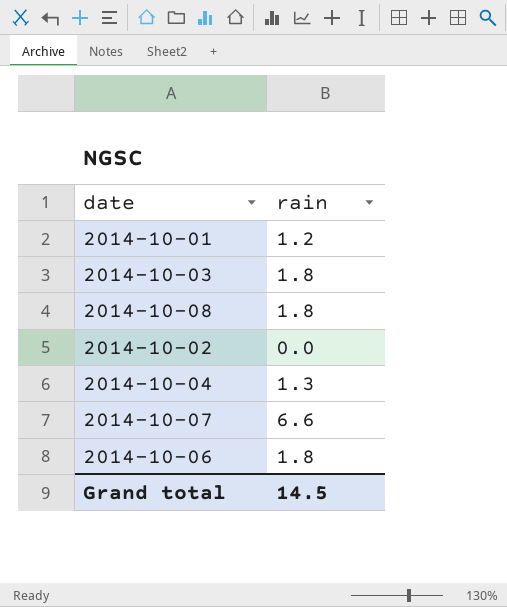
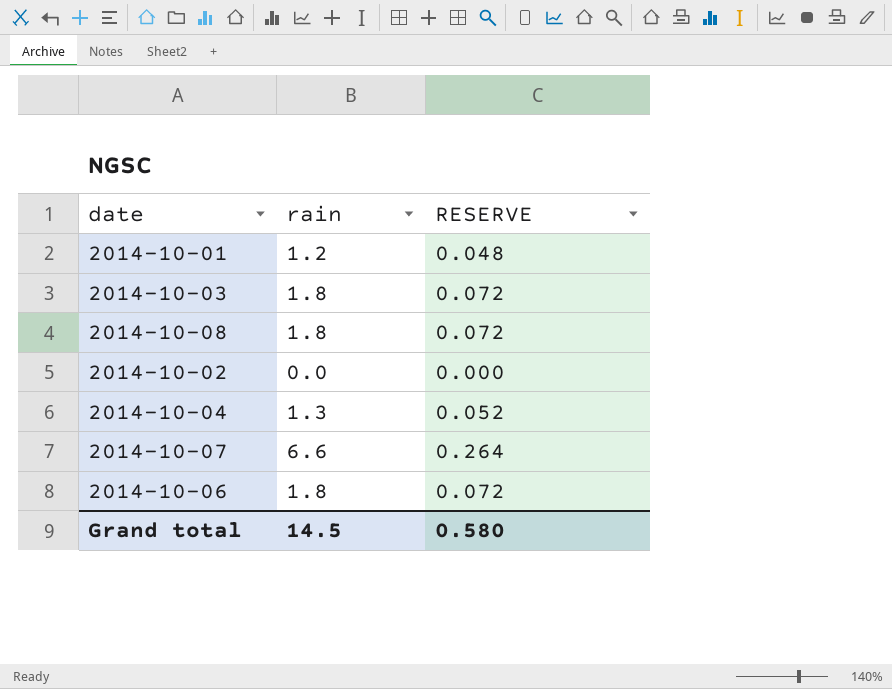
column RESERVE | formula: none -> [rain] * 0.04

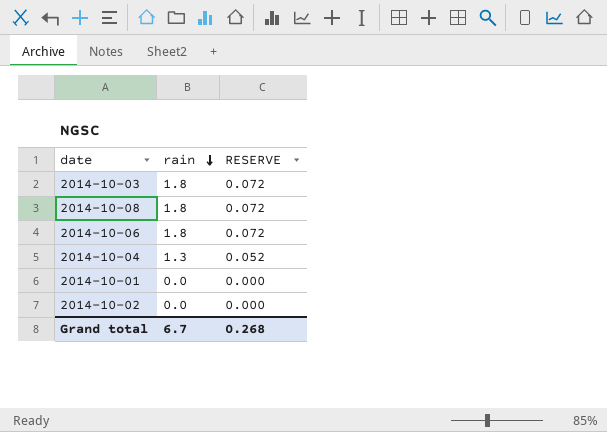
row order: none -> rain descending
row 2014-10-07: 6.6 | 0.264 -> none
2014-10-01 | rain: 1.2 -> 0.0
2014-10-01 | RESERVE: 0.048 -> 0.000
Grand total | rain: 14.5 -> 6.7
Grand total | RESERVE: 0.580 -> 0.268

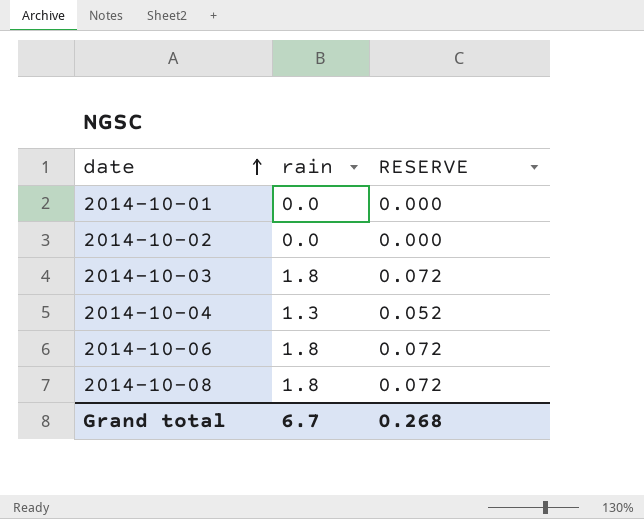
row order: rain descending -> date ascending

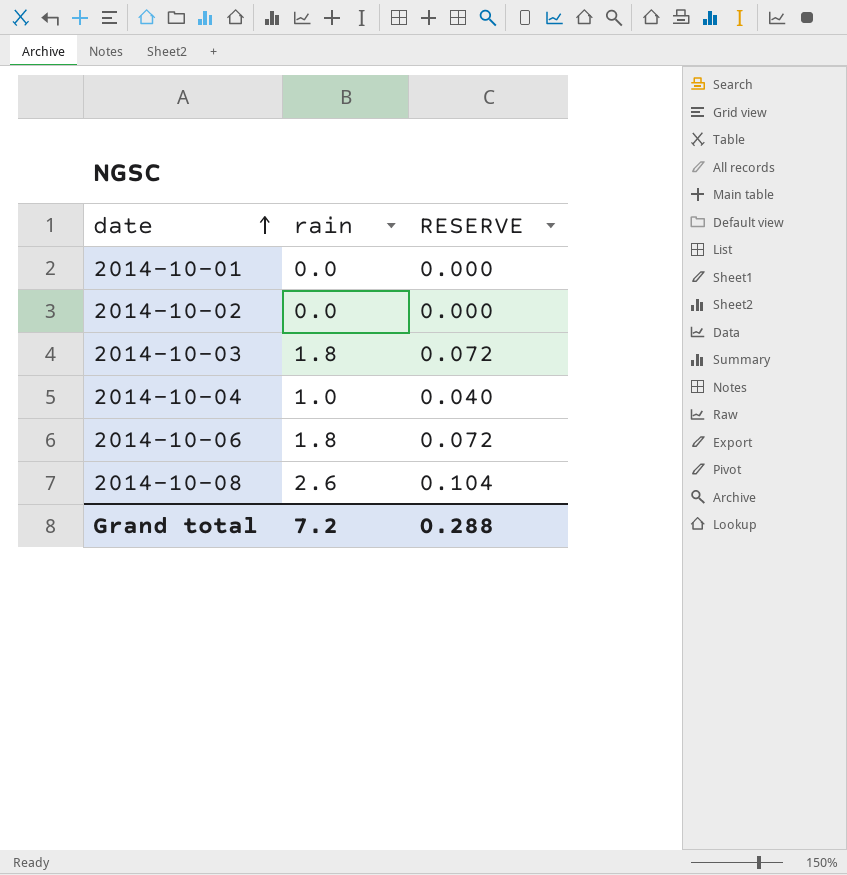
2014-10-04 | rain: 1.3 -> 1.0
2014-10-04 | RESERVE: 0.052 -> 0.040
2014-10-08 | rain: 1.8 -> 2.6
2014-10-08 | RESERVE: 0.072 -> 0.104
Grand total | rain: 6.7 -> 7.2
Grand total | RESERVE: 0.268 -> 0.288

